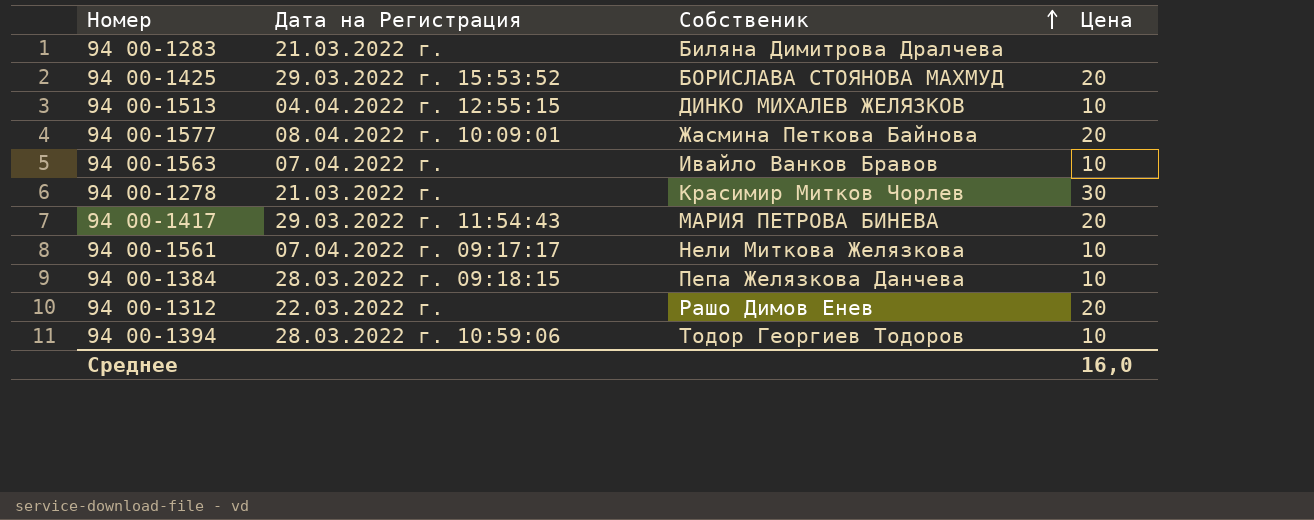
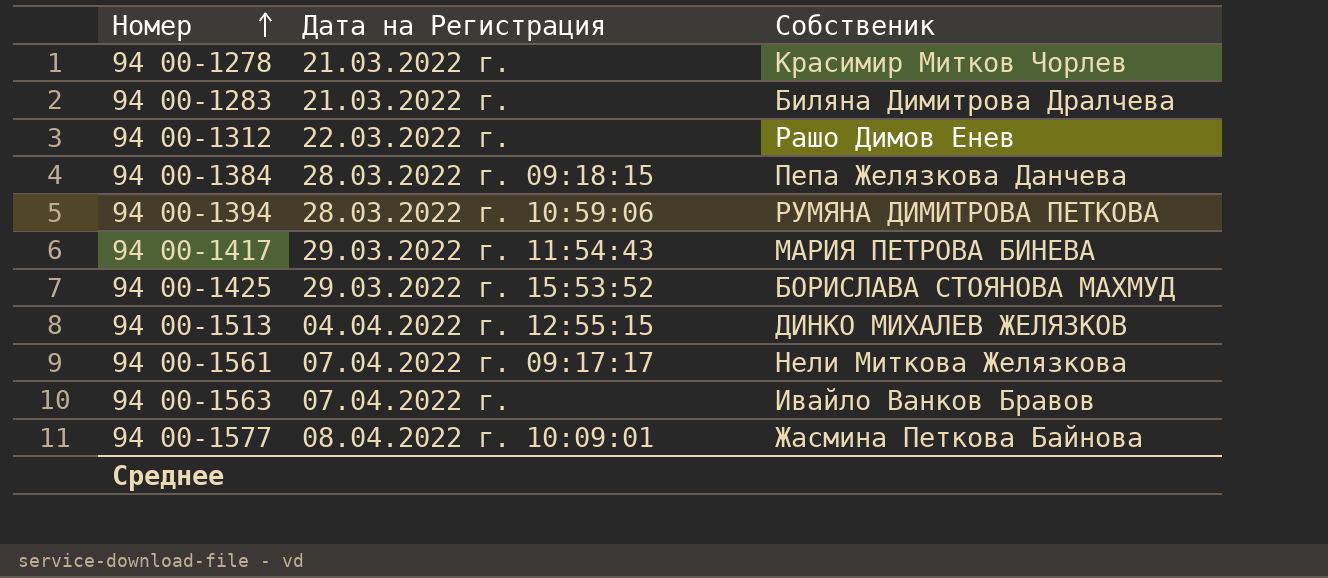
row order: Собственик ascending -> Номер ascending
column Цена | position: 4 -> none
94 00-1394 | Собственик: Тодор Георгиев Тодоров -> РУМЯНА ДИМИТРОВА ПЕТКОВА

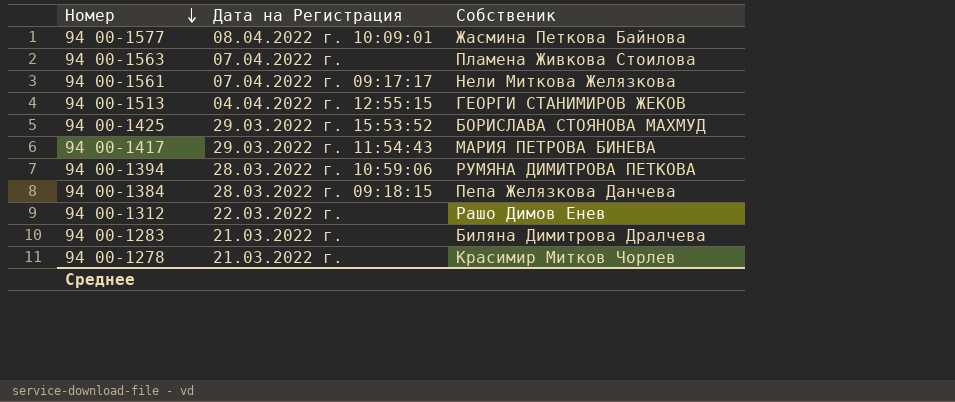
row order: Номер ascending -> Номер descending
94 00-1563 | Собственик: Ивайло Ванков Бравов -> Пламена Живкова Стоилова
94 00-1513 | Собственик: ДИНКО МИХАЛЕВ ЖЕЛЯЗКОВ -> ГЕОРГИ СТАНИМИРОВ ЖЕКОВ

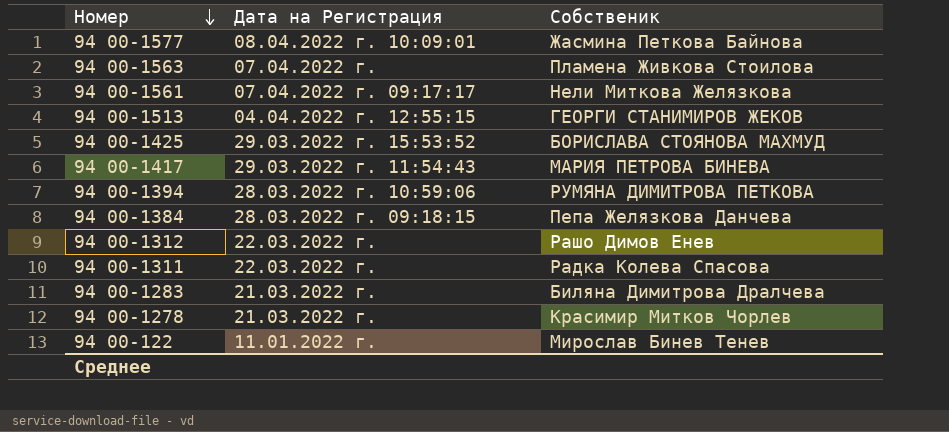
row 94 00-1311: none -> 22.03.2022 г. | Радка Колева Спасова
row 94 00-122: none -> 11.01.2022 г. | Мирослав Бинев Тенев

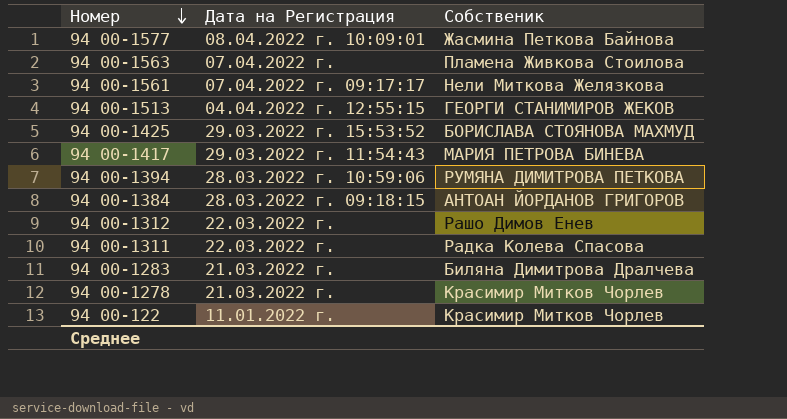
94 00-1384 | Собственик: Пепа Желязкова Данчева -> АНТОАН ЙОРДАНОВ ГРИГОРОВ
94 00-122 | Собственик: Мирослав Бинев Тенев -> Красимир Митков Чорлев

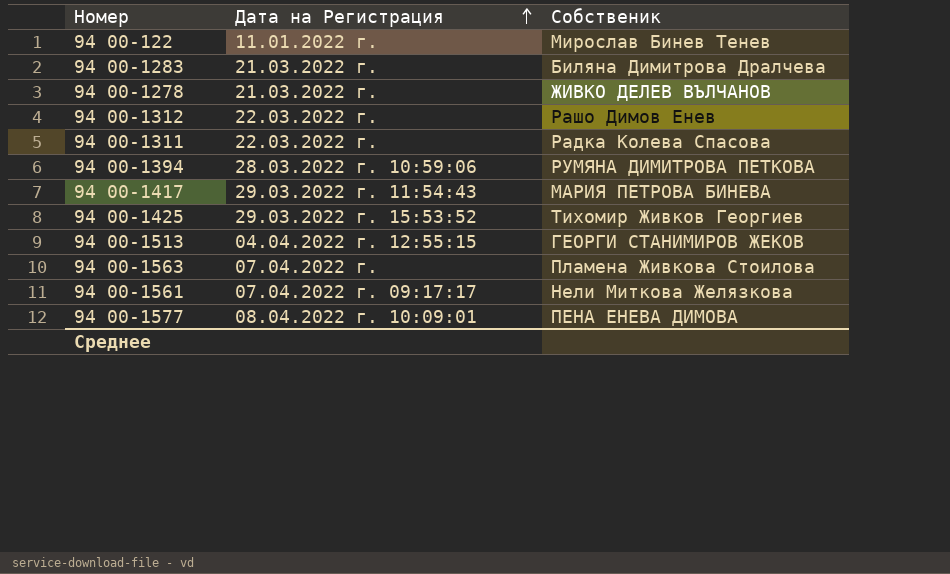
row order: Номер descending -> Дата на Регистрация ascending
row 94 00-1384: 28.03.2022 г. 09:18:15 | АНТОАН ЙОРДАНОВ ГРИГОРОВ -> none
94 00-122 | Собственик: Красимир Митков Чорлев -> Мирослав Бинев Тенев
94 00-1278 | Собственик: Красимир Митков Чорлев -> ЖИВКО ДЕЛЕВ ВЪЛЧАНОВ
94 00-1425 | Собственик: БОРИСЛАВА СТОЯНОВА МАХМУД -> Тихомир Живков Георгиев
94 00-1577 | Собственик: Жасмина Петкова Байнова -> ПЕНА ЕНЕВА ДИМОВА

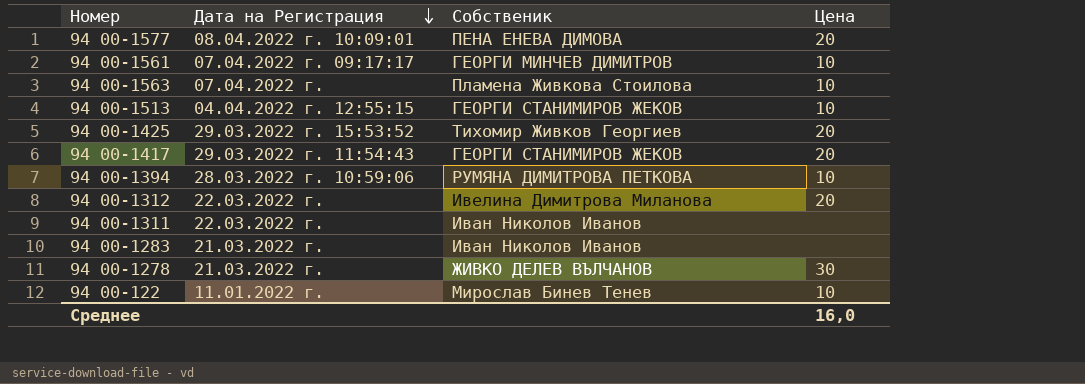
row order: Дата на Регистрация ascending -> Дата на Регистрация descending
column Цена | position: none -> 4
94 00-1561 | Собственик: Нели Миткова Желязкова -> ГЕОРГИ МИНЧЕВ ДИМИТРОВ
94 00-1417 | Собственик: МАРИЯ ПЕТРОВА БИНЕВА -> ГЕОРГИ СТАНИМИРОВ ЖЕКОВ
94 00-1312 | Собственик: Рашо Димов Енев -> Ивелина Димитрова Миланова
94 00-1311 | Собственик: Радка Колева Спасова -> Иван Николов Иванов
94 00-1283 | Собственик: Биляна Димитрова Дралчева -> Иван Николов Иванов

